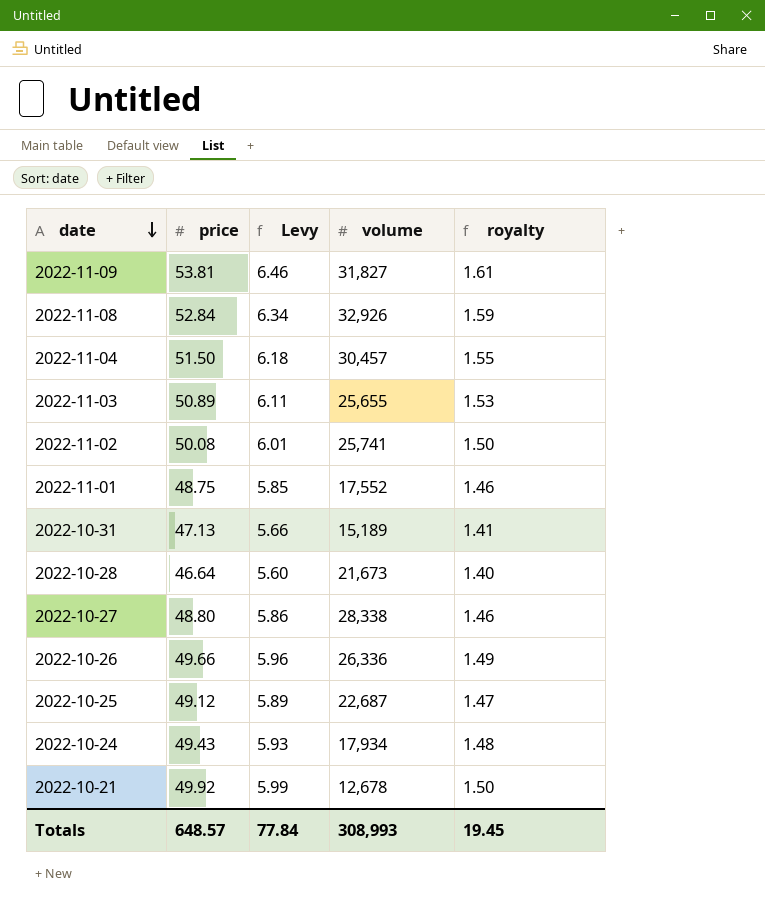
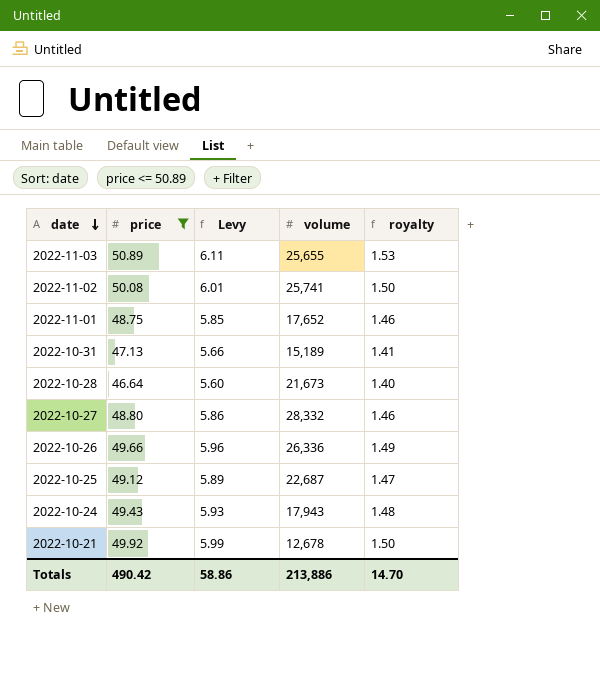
filter: none -> price <= 50.89
2022-11-01 | volume: 17,552 -> 17,652
2022-10-27 | volume: 28,338 -> 28,332
2022-10-24 | volume: 17,934 -> 17,943
Totals | price: 648.57 -> 490.42
Totals | Levy: 77.84 -> 58.86
Totals | volume: 308,993 -> 213,886
Totals | royalty: 19.45 -> 14.70

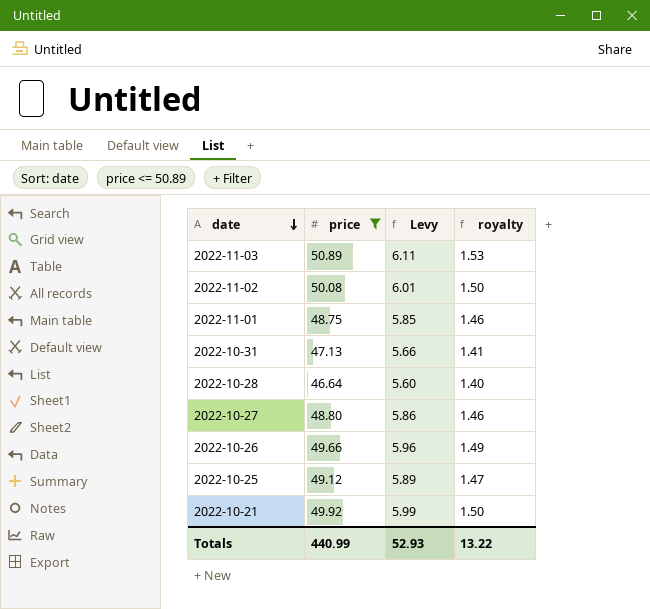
column volume | position: 4 -> none
row 2022-10-24: 49.43 | 5.93 | 17,943 | 1.48 -> none
Totals | price: 490.42 -> 440.99
Totals | Levy: 58.86 -> 52.93
Totals | royalty: 14.70 -> 13.22

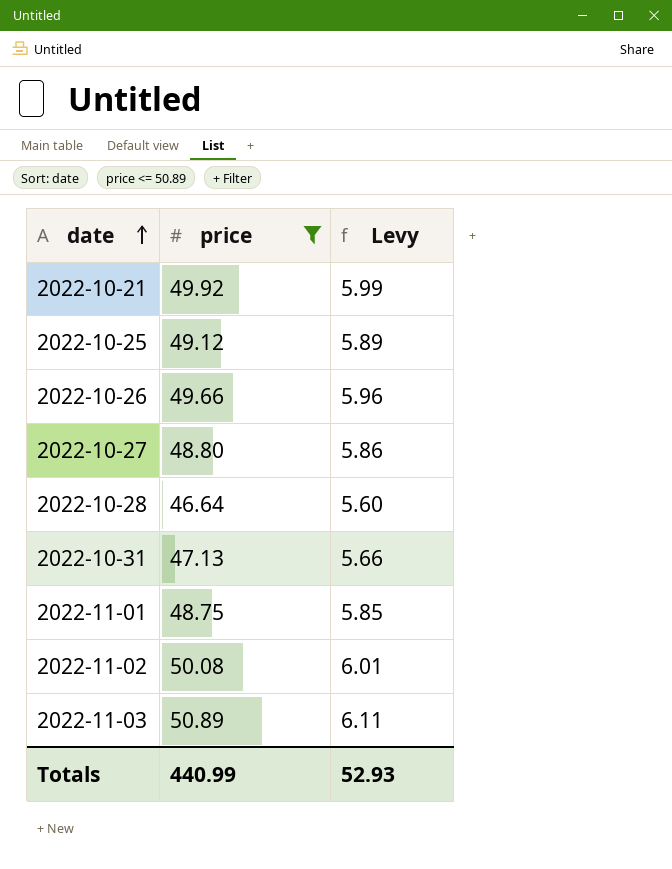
row order: date descending -> date ascending
column royalty | formula: [price] * 0.03 -> none

